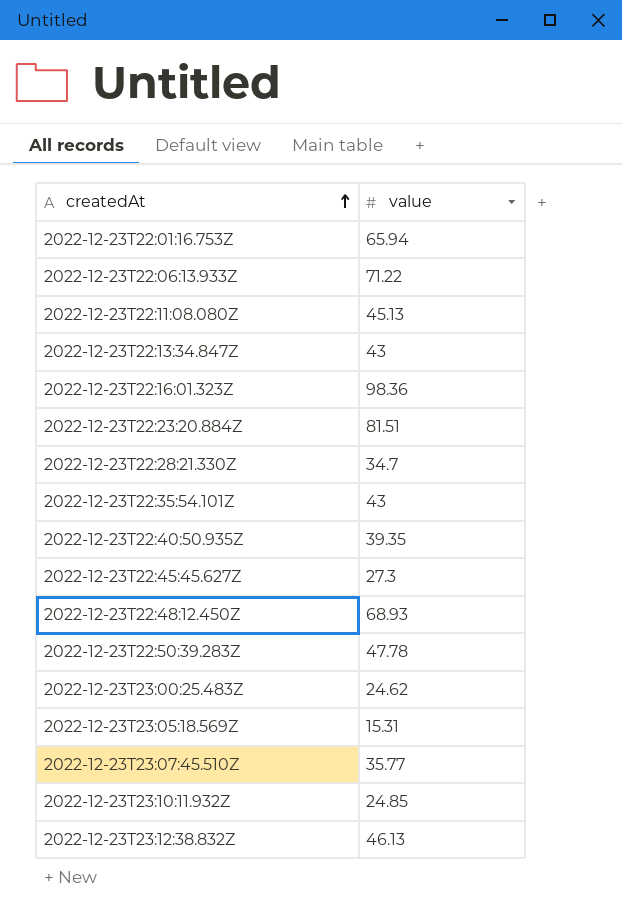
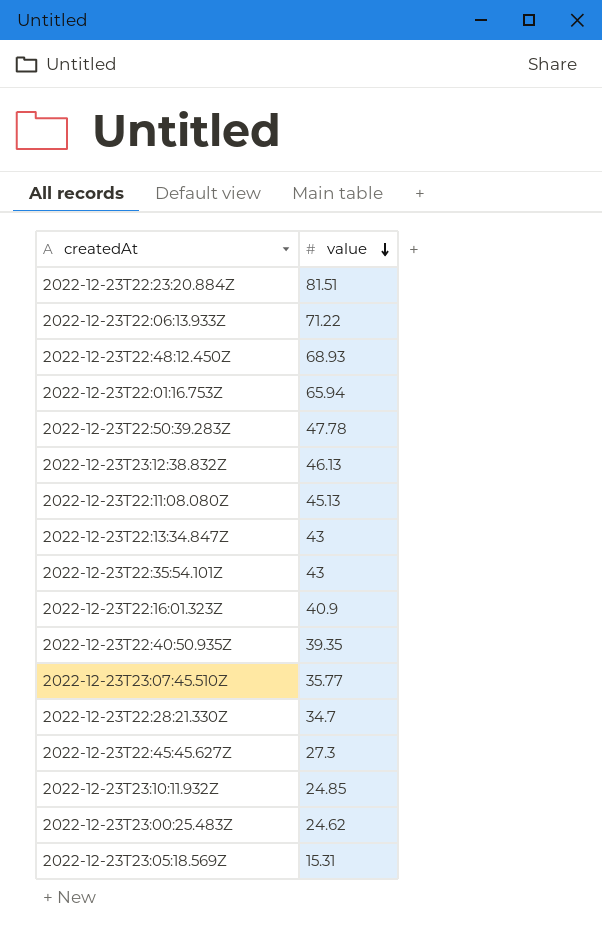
row order: createdAt ascending -> value descending
2022-12-23T22:16:01.323Z | value: 98.36 -> 40.9

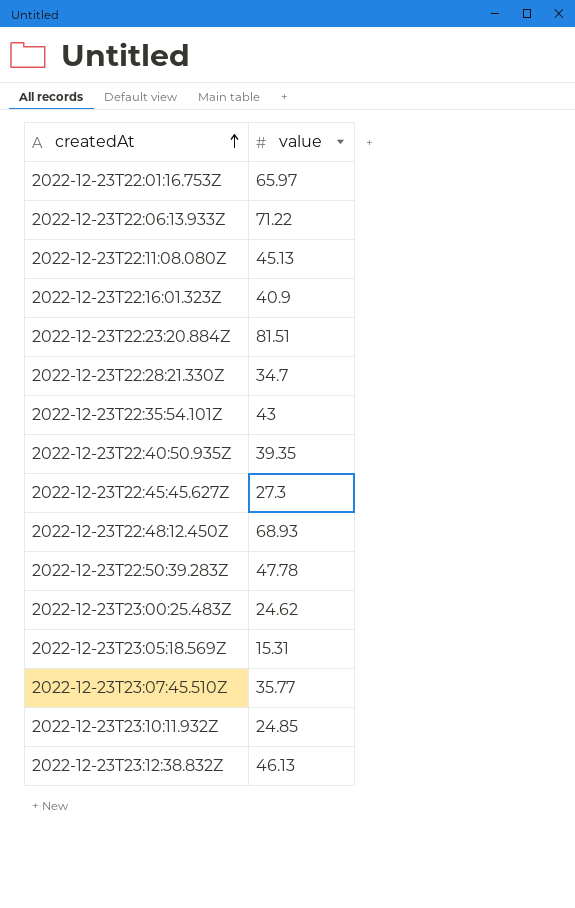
row order: value descending -> createdAt ascending
row 2022-12-23T22:13:34.847Z: 43 -> none
2022-12-23T22:01:16.753Z | value: 65.94 -> 65.97

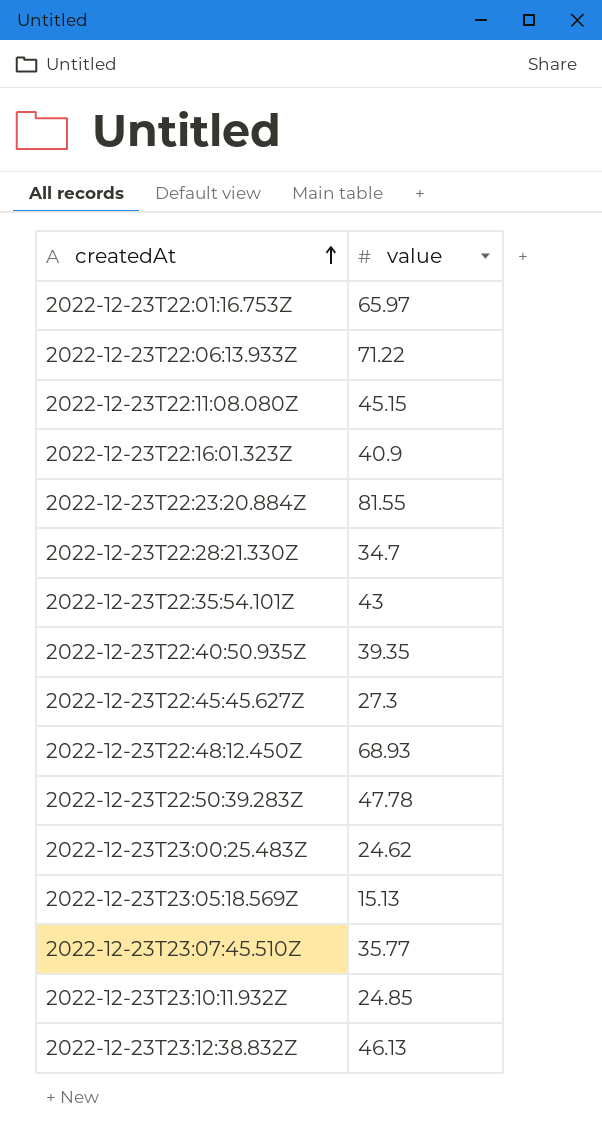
2022-12-23T22:11:08.080Z | value: 45.13 -> 45.15
2022-12-23T22:23:20.884Z | value: 81.51 -> 81.55
2022-12-23T23:05:18.569Z | value: 15.31 -> 15.13

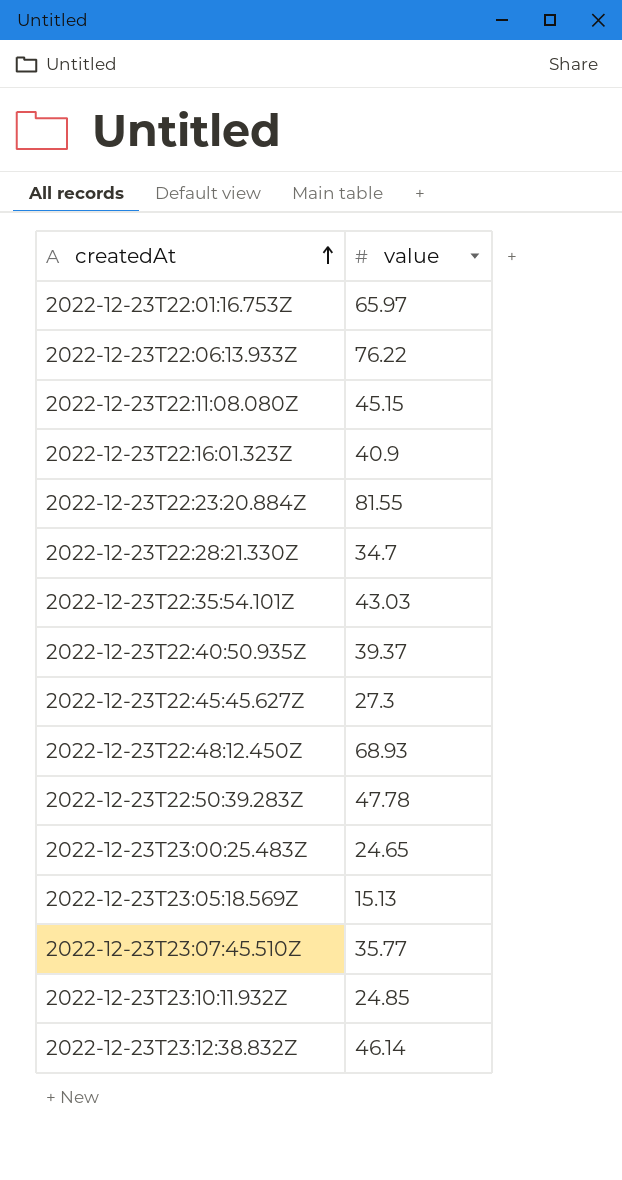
2022-12-23T22:06:13.933Z | value: 71.22 -> 76.22
2022-12-23T22:35:54.101Z | value: 43 -> 43.03
2022-12-23T22:40:50.935Z | value: 39.35 -> 39.37
2022-12-23T23:00:25.483Z | value: 24.62 -> 24.65
2022-12-23T23:12:38.832Z | value: 46.13 -> 46.14

